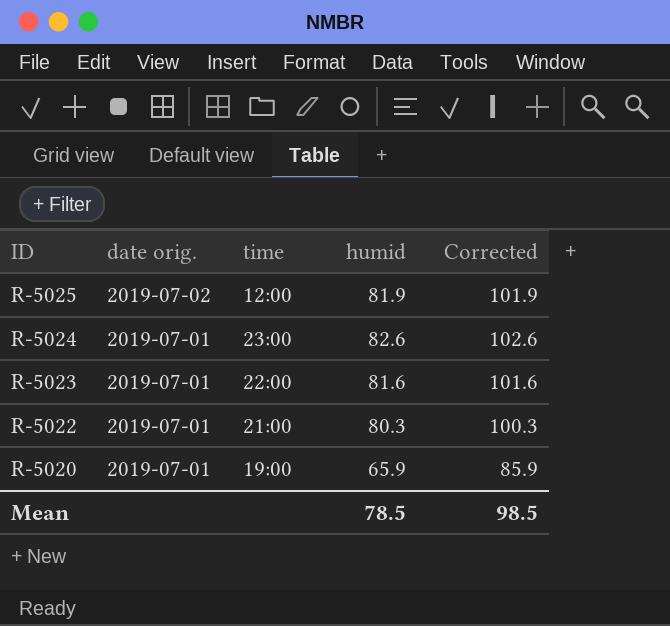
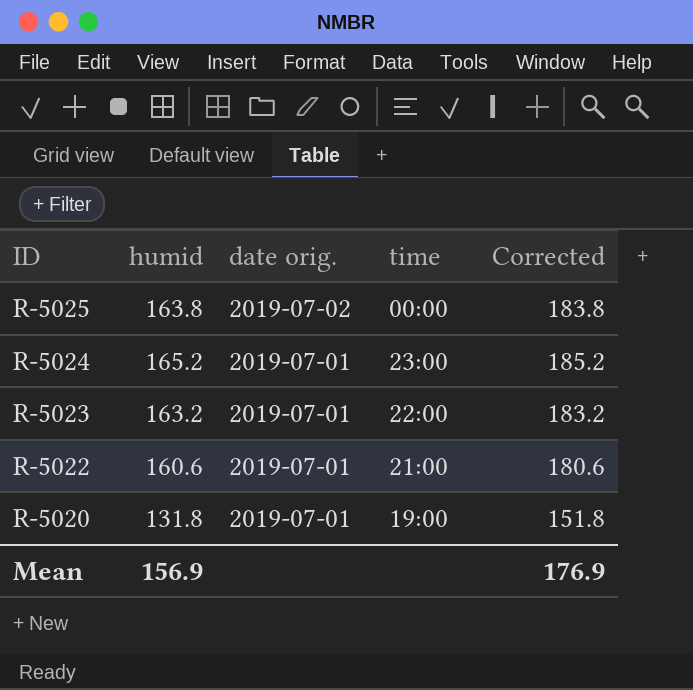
column humid | position: 4 -> 2
R-5025 | humid: 81.9 -> 163.8
R-5025 | time: 12:00 -> 00:00
R-5025 | Corrected: 101.9 -> 183.8
R-5024 | humid: 82.6 -> 165.2
R-5024 | Corrected: 102.6 -> 185.2
R-5023 | humid: 81.6 -> 163.2
R-5023 | Corrected: 101.6 -> 183.2
R-5022 | humid: 80.3 -> 160.6
R-5022 | Corrected: 100.3 -> 180.6
R-5020 | humid: 65.9 -> 131.8
R-5020 | Corrected: 85.9 -> 151.8
Mean | humid: 78.5 -> 156.9
Mean | Corrected: 98.5 -> 176.9

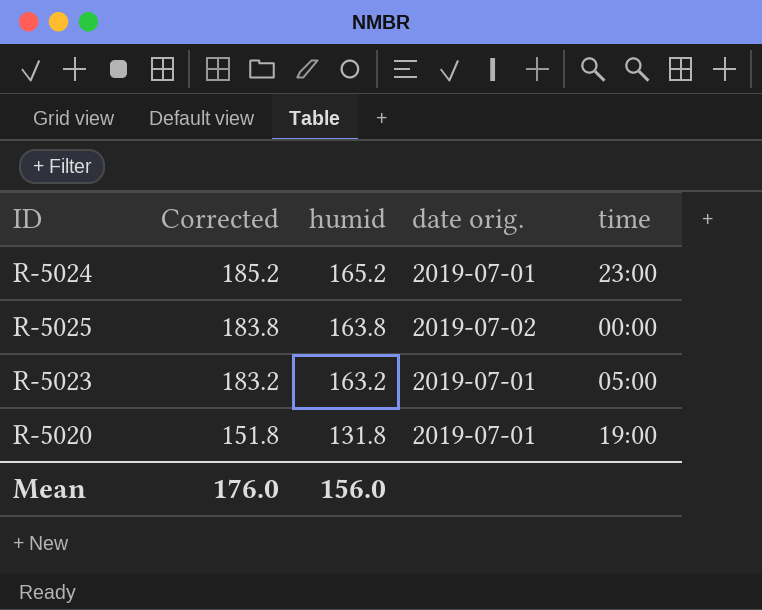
row order: ID descending -> Corrected descending
column Corrected | position: 5 -> 2
row R-5022: 160.6 | 2019-07-01 | 21:00 | 180.6 -> none
R-5023 | time: 22:00 -> 05:00
Mean | Corrected: 176.9 -> 176.0
Mean | humid: 156.9 -> 156.0

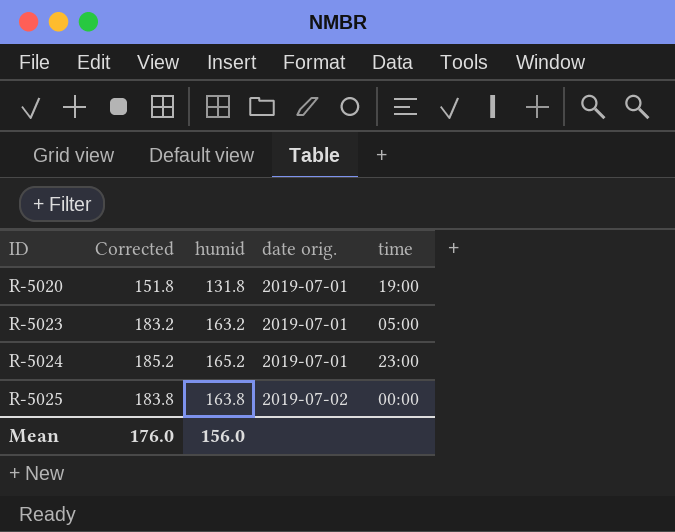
row order: Corrected descending -> ID ascending

